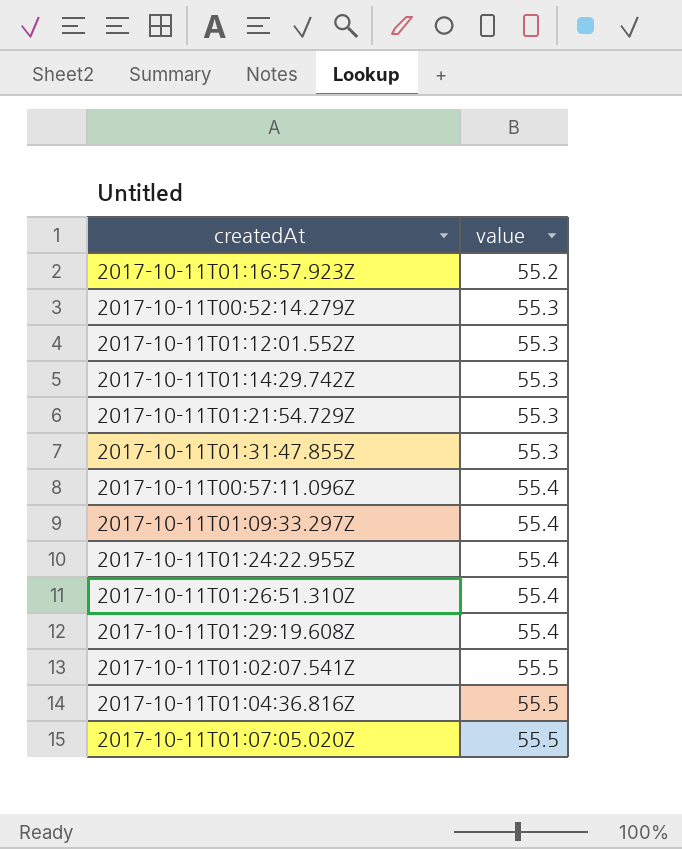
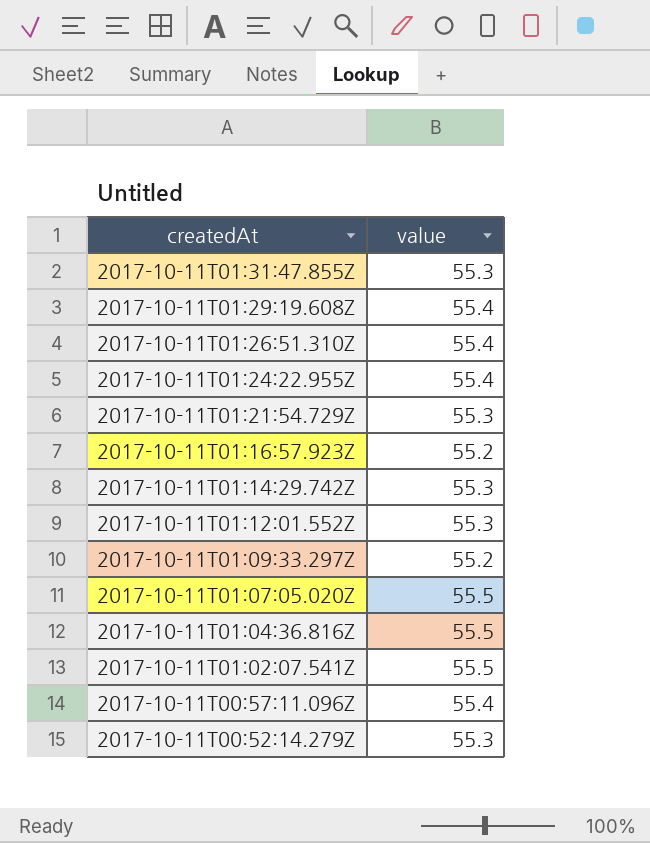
row order: value ascending -> createdAt descending
2017-10-11T01:09:33.297Z | value: 55.4 -> 55.2

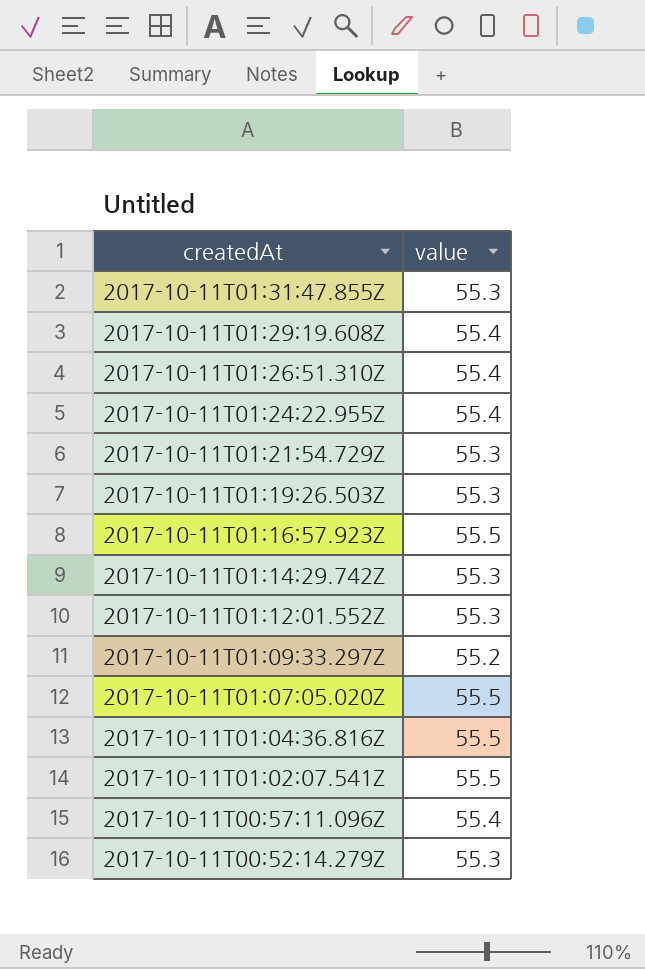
row 2017-10-11T01:19:26.503Z: none -> 55.3
2017-10-11T01:16:57.923Z | value: 55.2 -> 55.5

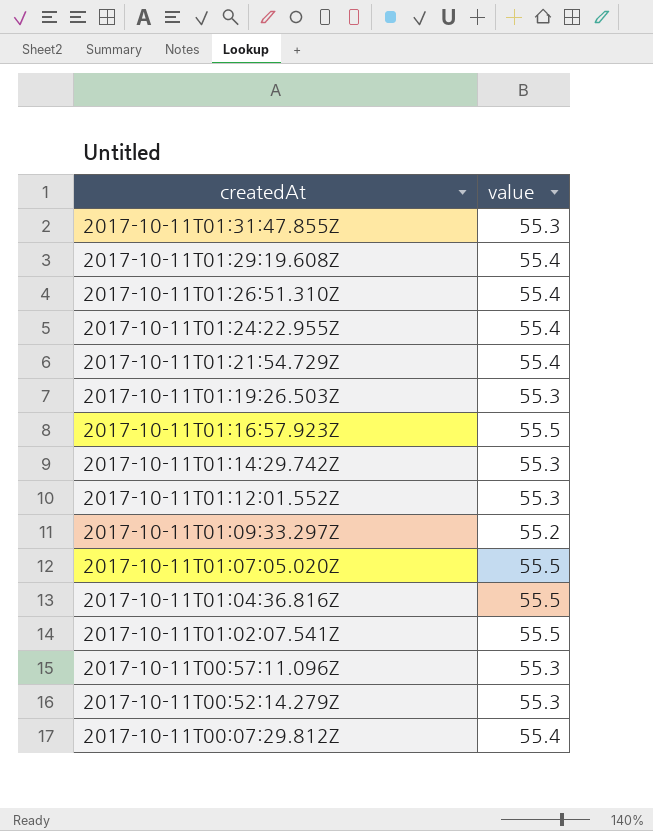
2017-10-11T01:21:54.729Z | value: 55.3 -> 55.4
2017-10-11T00:57:11.096Z | value: 55.4 -> 55.3
row 2017-10-11T00:07:29.812Z: none -> 55.4

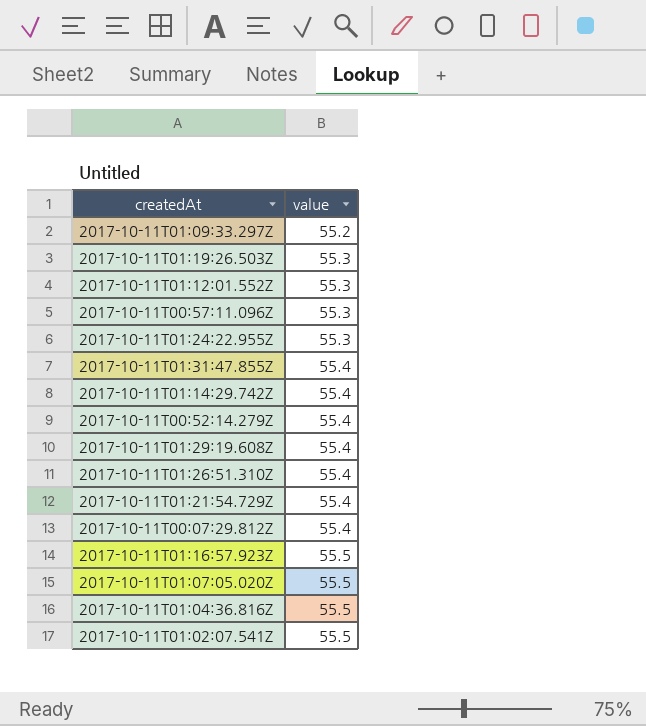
row order: createdAt descending -> value ascending
2017-10-11T01:24:22.955Z | value: 55.4 -> 55.3
2017-10-11T01:31:47.855Z | value: 55.3 -> 55.4
2017-10-11T01:14:29.742Z | value: 55.3 -> 55.4
2017-10-11T00:52:14.279Z | value: 55.3 -> 55.4

